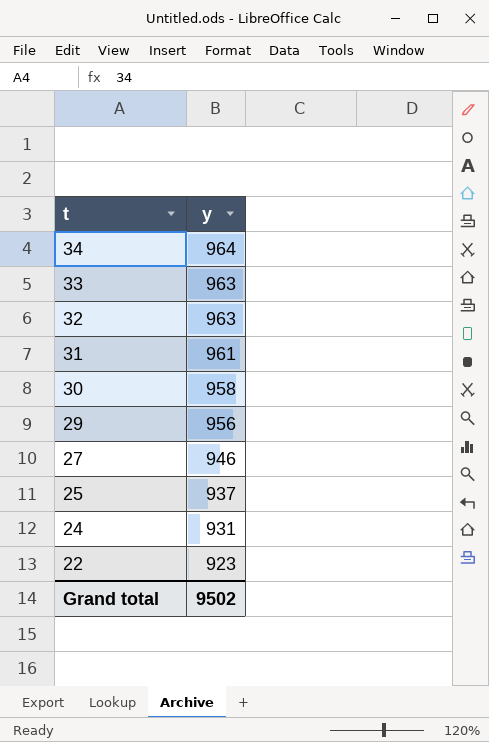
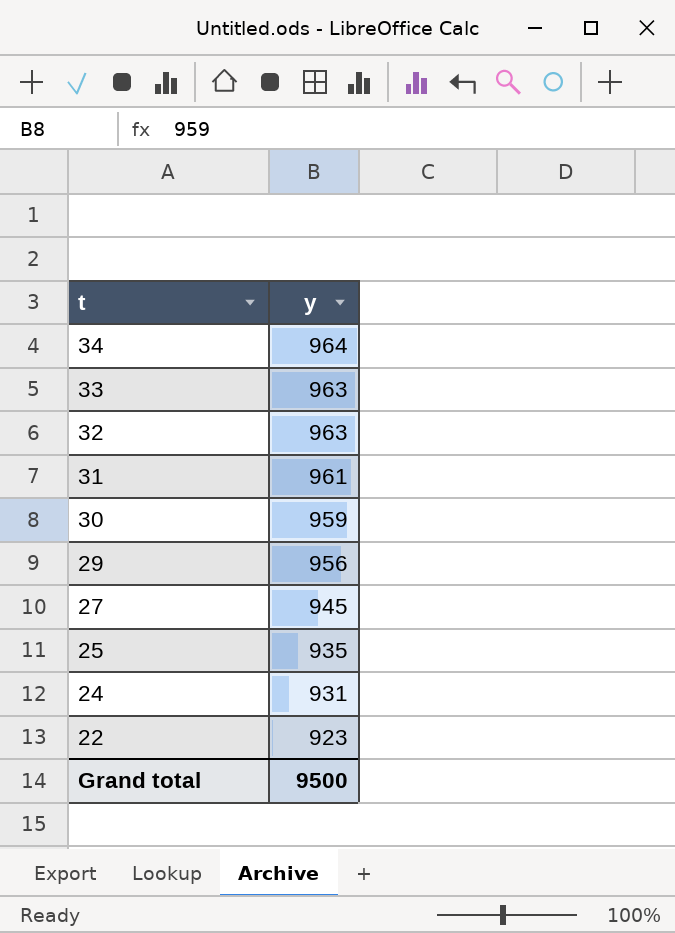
30 | y: 958 -> 959
27 | y: 946 -> 945
25 | y: 937 -> 935
Grand total | y: 9502 -> 9500

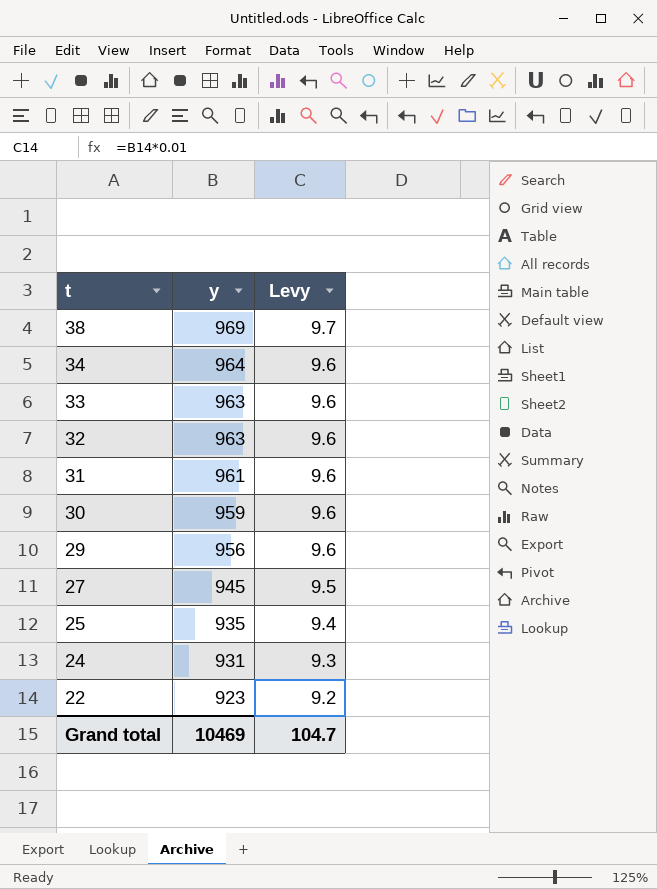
column Levy | formula: none -> [y] * 0.01
row 38: none -> 969 | 9.7
Grand total | y: 9500 -> 10469

